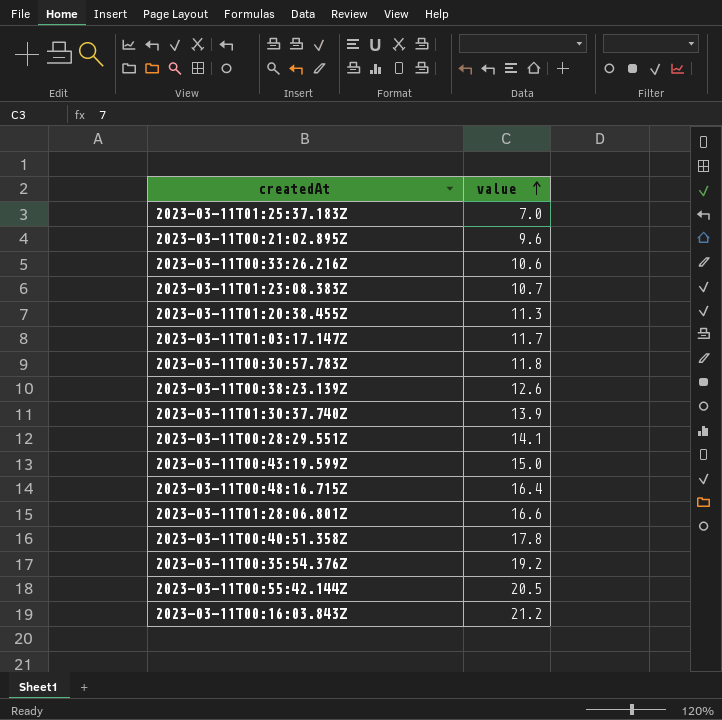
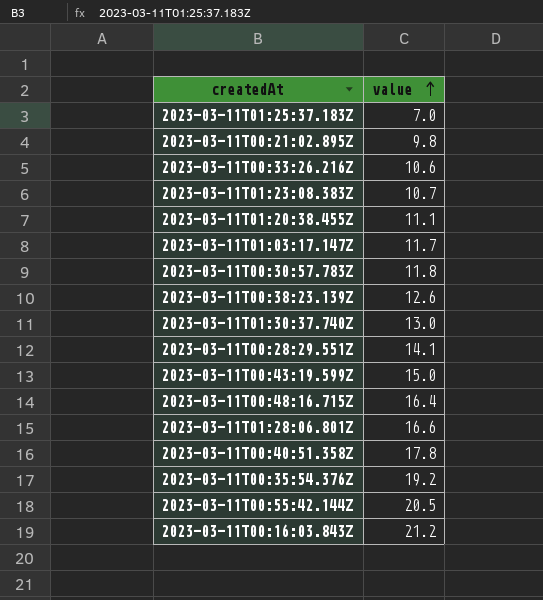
2023-03-11T00:21:02.895Z | value: 9.6 -> 9.8
2023-03-11T01:20:38.455Z | value: 11.3 -> 11.1
2023-03-11T01:30:37.740Z | value: 13.9 -> 13.0

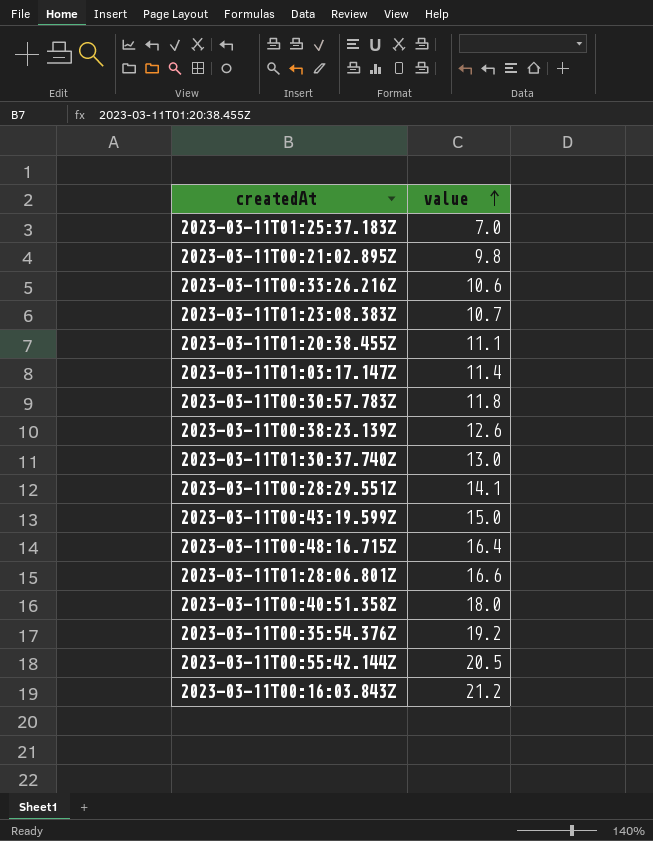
2023-03-11T01:03:17.147Z | value: 11.7 -> 11.4
2023-03-11T00:40:51.358Z | value: 17.8 -> 18.0

